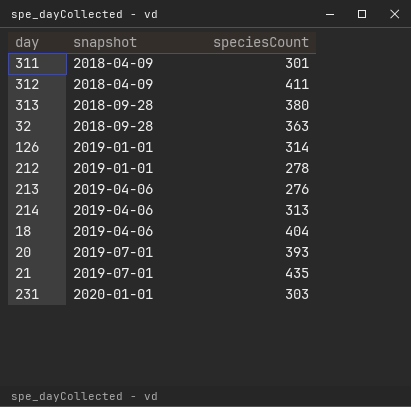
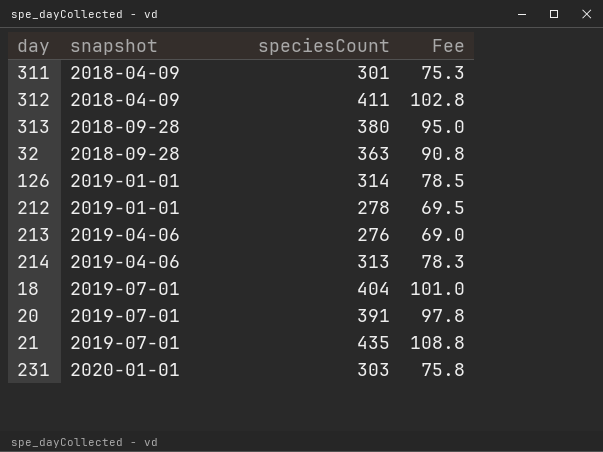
column Fee | formula: none -> [speciesCount] * 0.25
18 | snapshot: 2019-04-06 -> 2019-07-01
20 | speciesCount: 393 -> 391

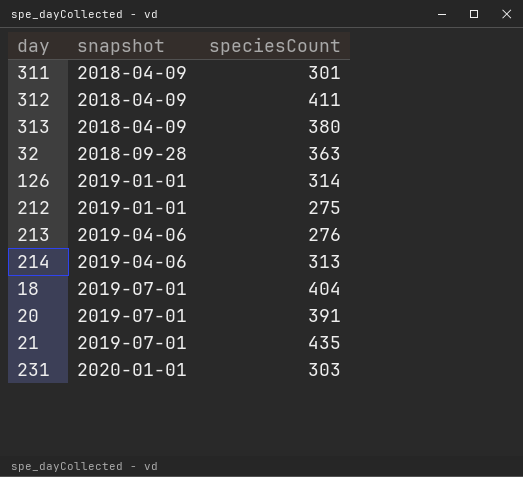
column Fee | formula: [speciesCount] * 0.25 -> none
313 | snapshot: 2018-09-28 -> 2018-04-09
212 | speciesCount: 278 -> 275

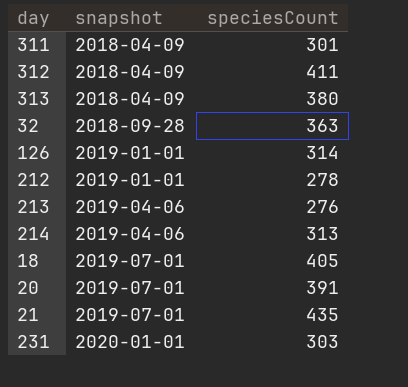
212 | speciesCount: 275 -> 278
18 | speciesCount: 404 -> 405

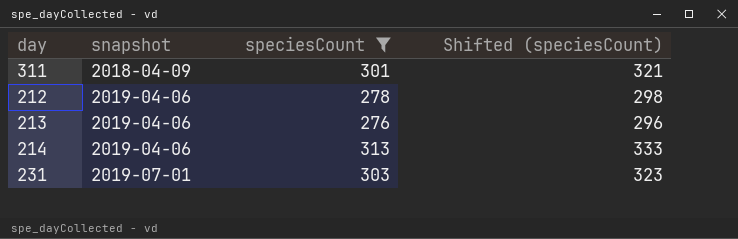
filter: none -> speciesCount <= 313
column Shifted (speciesCount) | formula: none -> [speciesCount] + 20
212 | snapshot: 2019-01-01 -> 2019-04-06
231 | snapshot: 2020-01-01 -> 2019-07-01

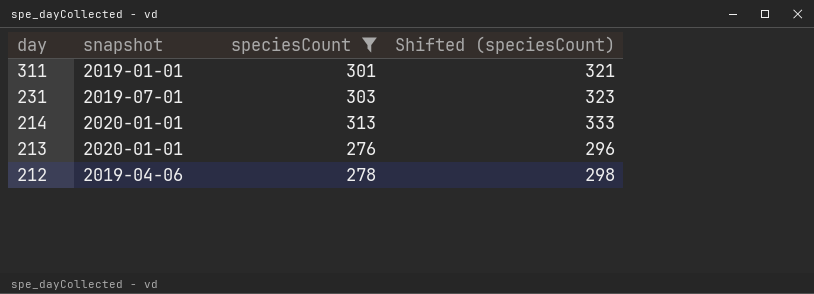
row order: snapshot ascending -> day descending
311 | snapshot: 2018-04-09 -> 2019-01-01
214 | snapshot: 2019-04-06 -> 2020-01-01
213 | snapshot: 2019-04-06 -> 2020-01-01

